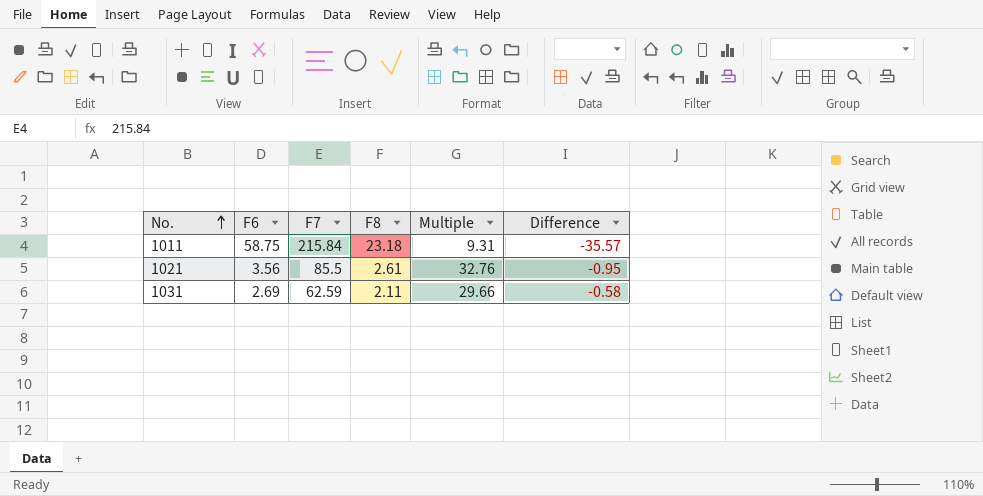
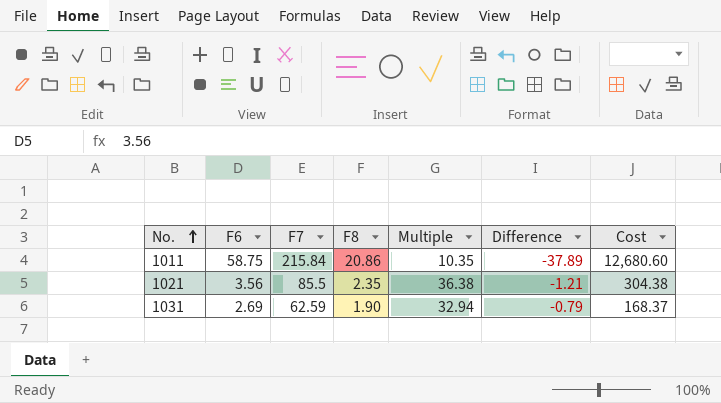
column Cost | formula: none -> [F6] * [F7]
1011 | F8: 23.18 -> 20.86
1011 | Multiple: 9.31 -> 10.35
1011 | Difference: -35.57 -> -37.89
1021 | F8: 2.61 -> 2.35
1021 | Multiple: 32.76 -> 36.38
1021 | Difference: -0.95 -> -1.21
1031 | F8: 2.11 -> 1.90
1031 | Multiple: 29.66 -> 32.94
1031 | Difference: -0.58 -> -0.79

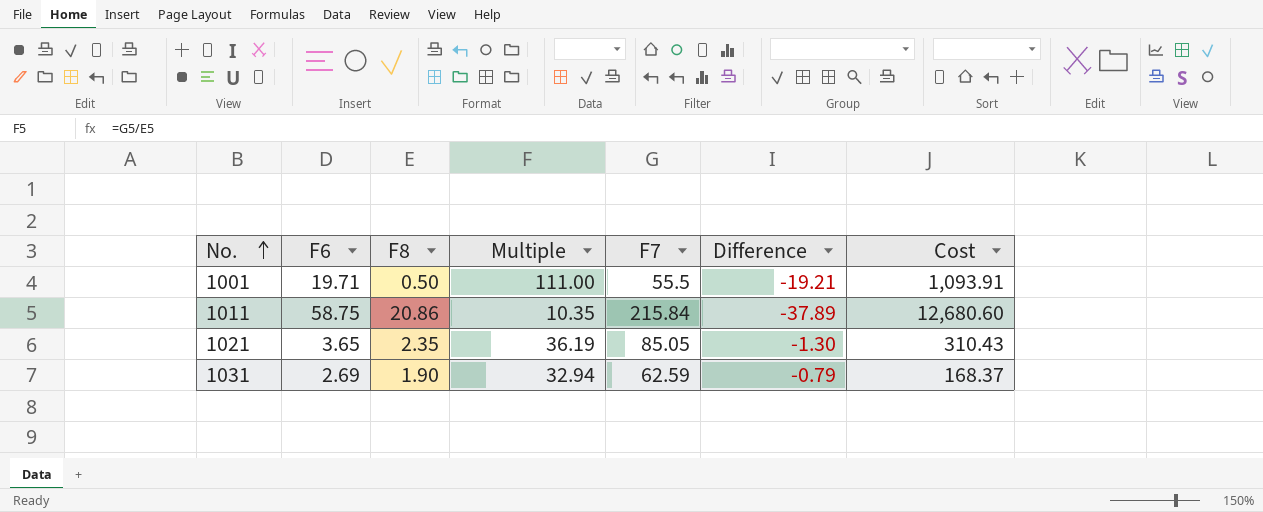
column F7 | position: 3 -> 5
row 1001: none -> 19.71 | 0.50 | 111.00 | 55.5 | -19.21 | 1,093.91
1021 | F6: 3.56 -> 3.65
1021 | Multiple: 36.38 -> 36.19
1021 | F7: 85.5 -> 85.05
1021 | Difference: -1.21 -> -1.30
1021 | Cost: 304.38 -> 310.43

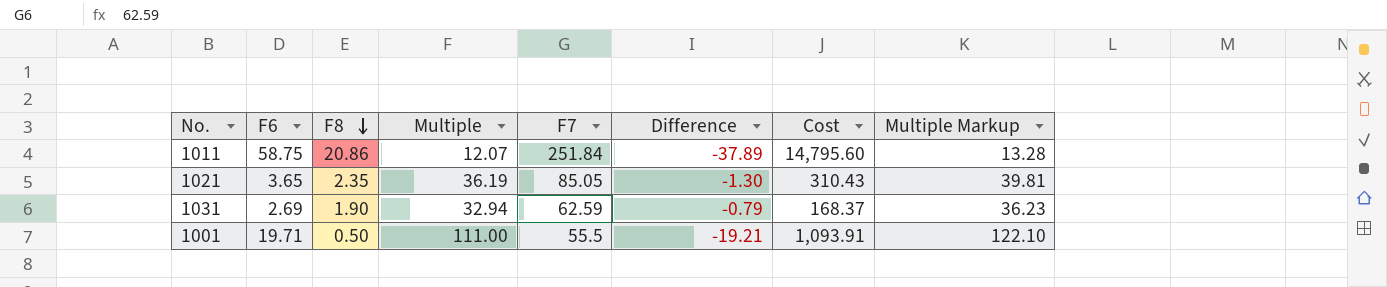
row order: No. ascending -> F8 descending
column Multiple Markup | formula: none -> [Multiple] * 1.1
1011 | Multiple: 10.35 -> 12.07
1011 | F7: 215.84 -> 251.84
1011 | Cost: 12,680.60 -> 14,795.60

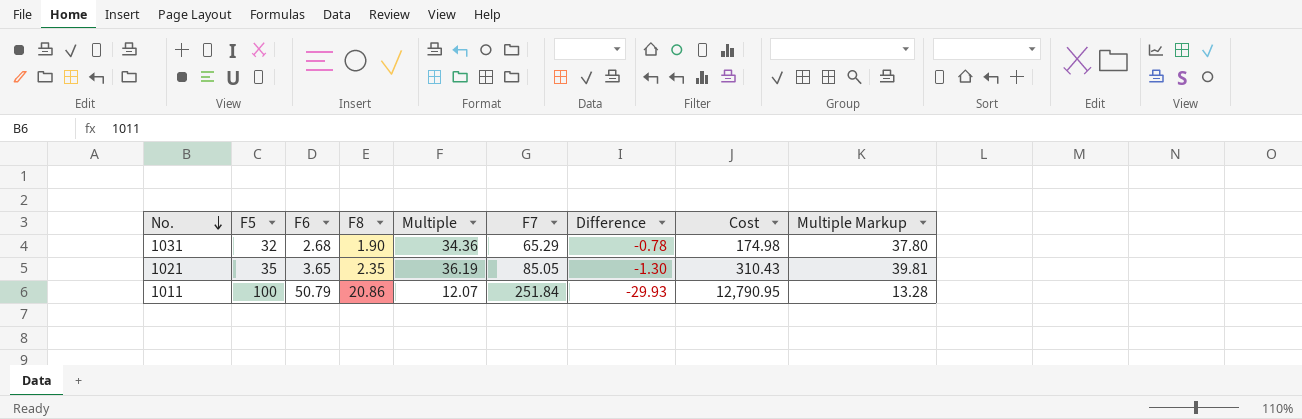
row order: F8 descending -> No. descending
column F5 | position: none -> 2
row 1001: 19.71 | 0.50 | 111.00 | 55.5 | -19.21 | 1,093.91 | 122.10 -> none
1031 | F6: 2.69 -> 2.68
1031 | Multiple: 32.94 -> 34.36
1031 | F7: 62.59 -> 65.29
1031 | Difference: -0.79 -> -0.78
1031 | Cost: 168.37 -> 174.98
1031 | Multiple Markup: 36.23 -> 37.80
1011 | F6: 58.75 -> 50.79
1011 | Difference: -37.89 -> -29.93
1011 | Cost: 14,795.60 -> 12,790.95

